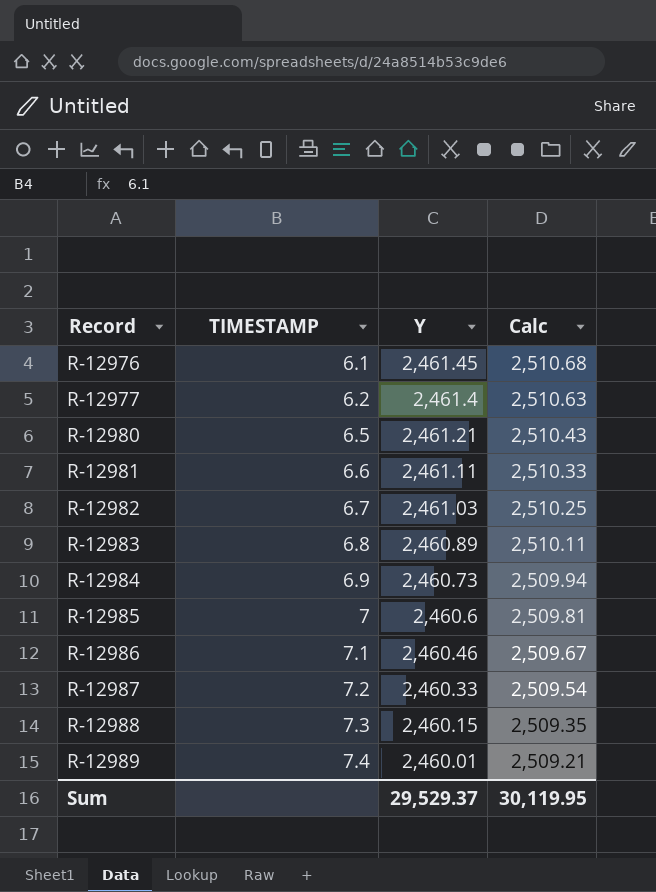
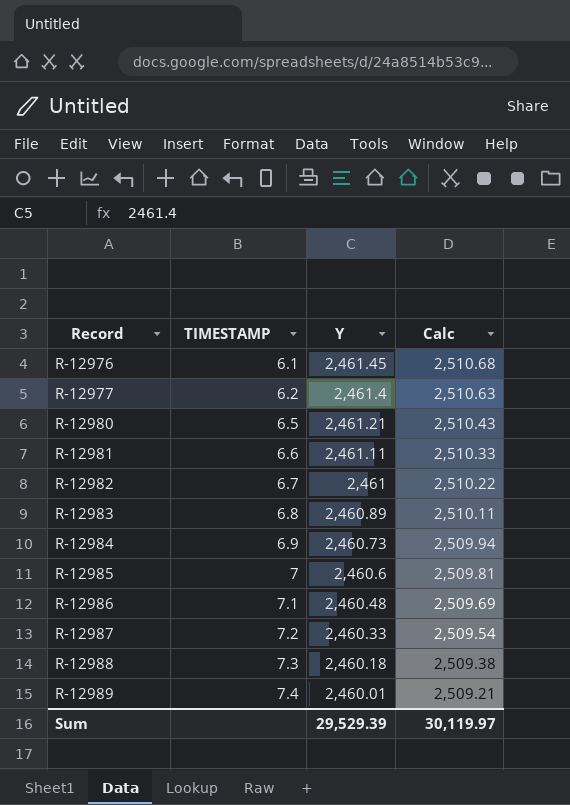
R-12982 | Y: 2,461.03 -> 2,461
R-12982 | Calc: 2,510.25 -> 2,510.22
R-12986 | Y: 2,460.46 -> 2,460.48
R-12986 | Calc: 2,509.67 -> 2,509.69
R-12988 | Y: 2,460.15 -> 2,460.18
R-12988 | Calc: 2,509.35 -> 2,509.38
Sum | Y: 29,529.37 -> 29,529.39
Sum | Calc: 30,119.95 -> 30,119.97

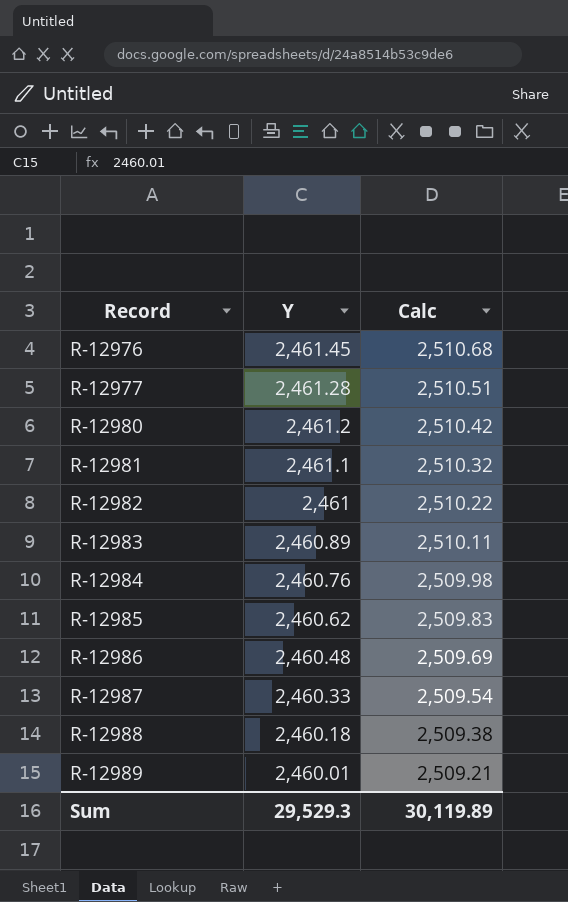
column TIMESTAMP | position: 2 -> none
R-12977 | Y: 2,461.4 -> 2,461.28
R-12977 | Calc: 2,510.63 -> 2,510.51
R-12980 | Y: 2,461.21 -> 2,461.2
R-12980 | Calc: 2,510.43 -> 2,510.42
R-12981 | Y: 2,461.11 -> 2,461.1
R-12981 | Calc: 2,510.33 -> 2,510.32
R-12984 | Y: 2,460.73 -> 2,460.76
R-12984 | Calc: 2,509.94 -> 2,509.98
R-12985 | Y: 2,460.6 -> 2,460.62
R-12985 | Calc: 2,509.81 -> 2,509.83
Sum | Y: 29,529.39 -> 29,529.3
Sum | Calc: 30,119.97 -> 30,119.89

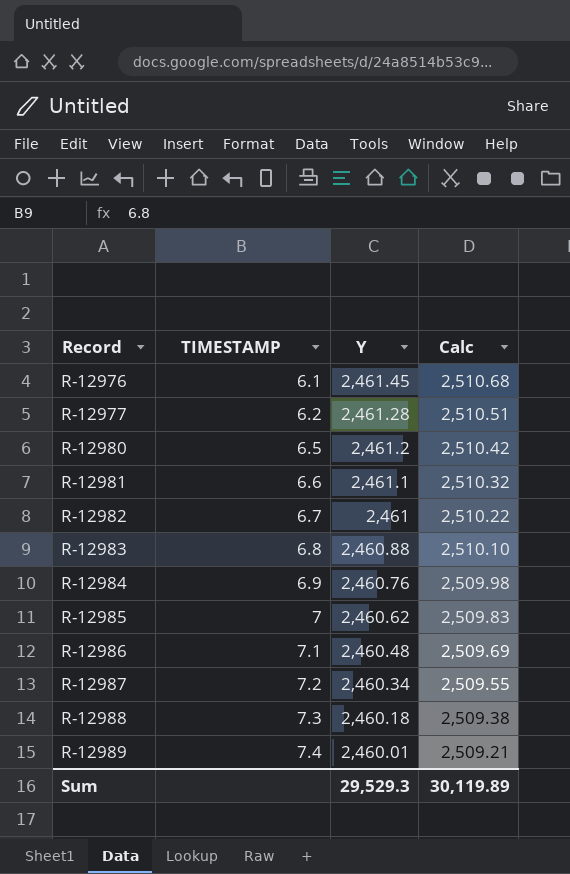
column TIMESTAMP | position: none -> 2
R-12983 | Y: 2,460.89 -> 2,460.88
R-12983 | Calc: 2,510.11 -> 2,510.10
R-12987 | Y: 2,460.33 -> 2,460.34
R-12987 | Calc: 2,509.54 -> 2,509.55

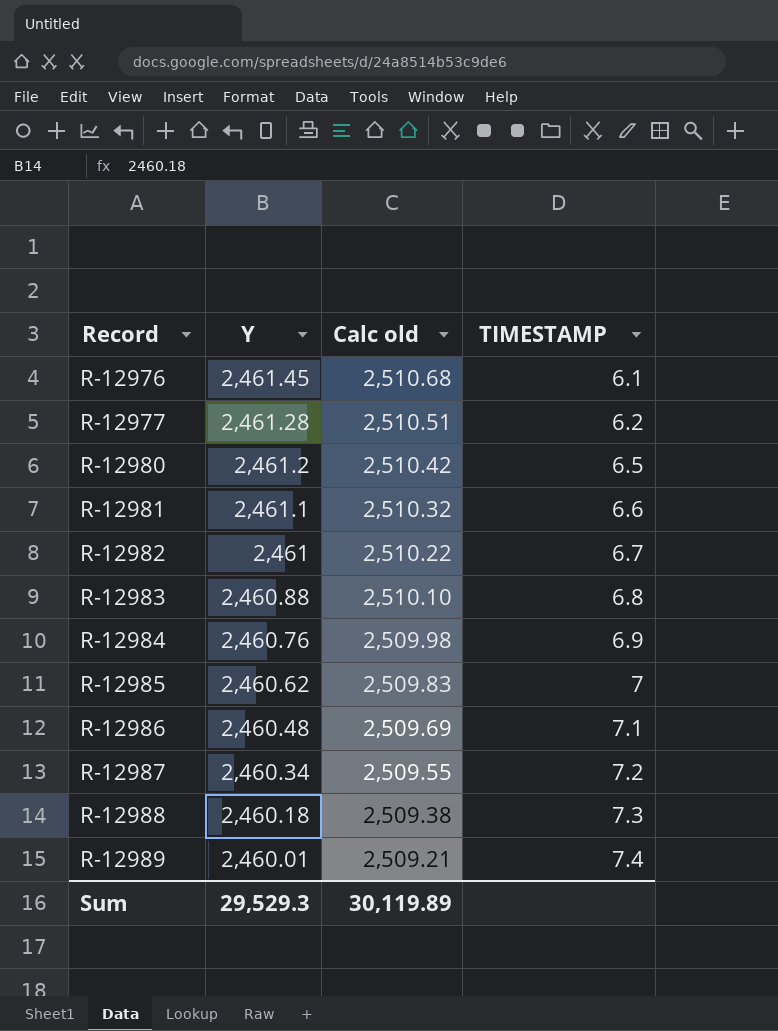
column name: Calc -> Calc old
column TIMESTAMP | position: 2 -> 4

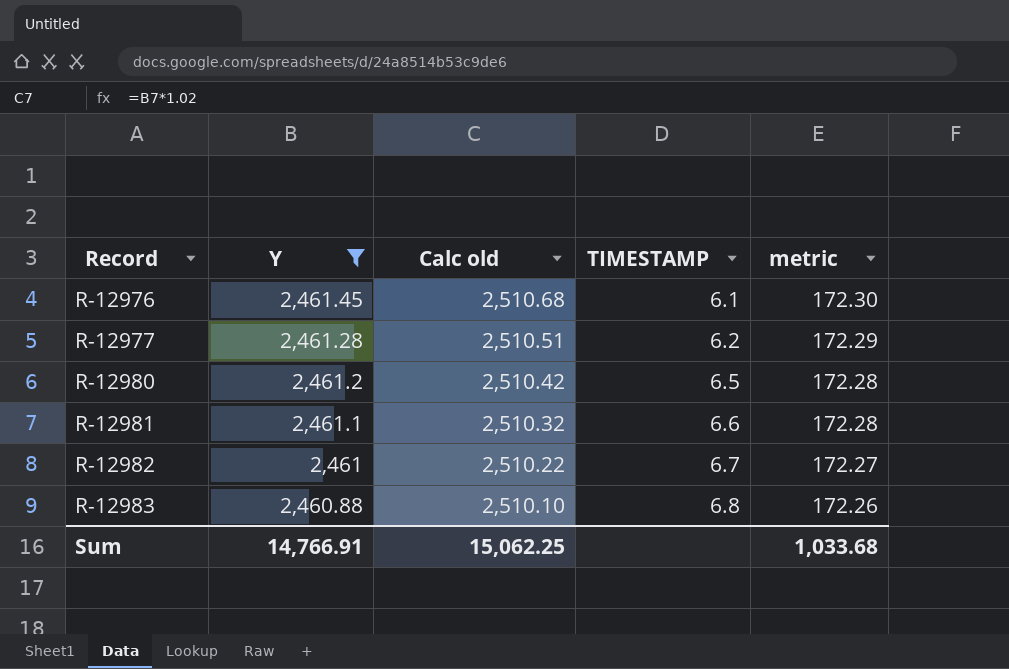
filter: none -> Y >= 2,460.88
column metric | formula: none -> [Y] * 0.07
Sum | Y: 29,529.3 -> 14,766.91
Sum | Calc old: 30,119.89 -> 15,062.25

